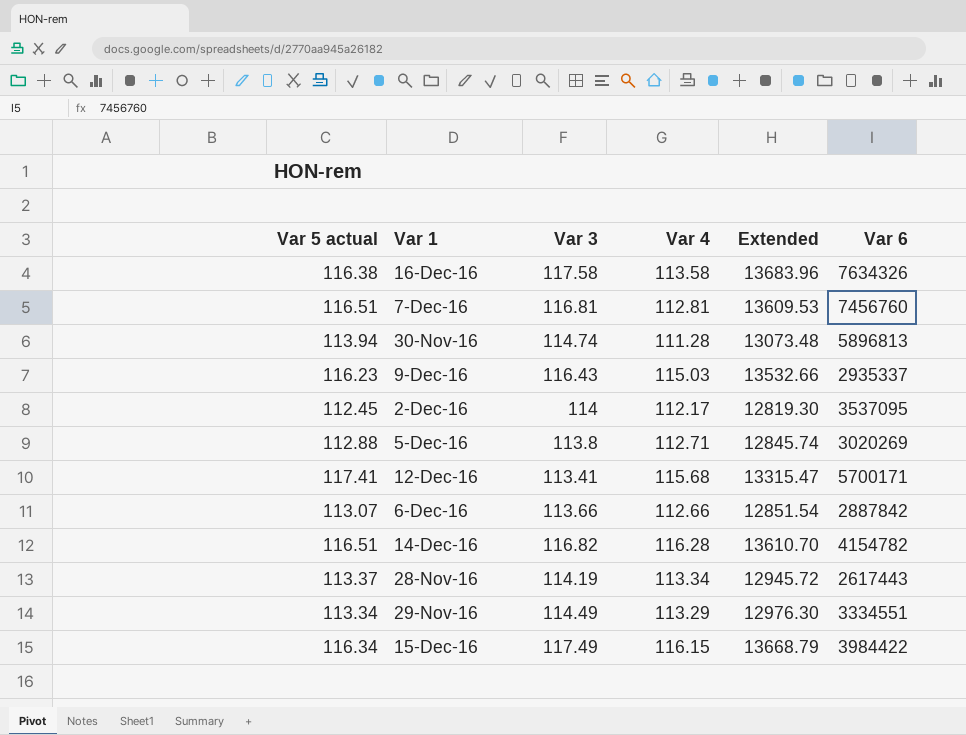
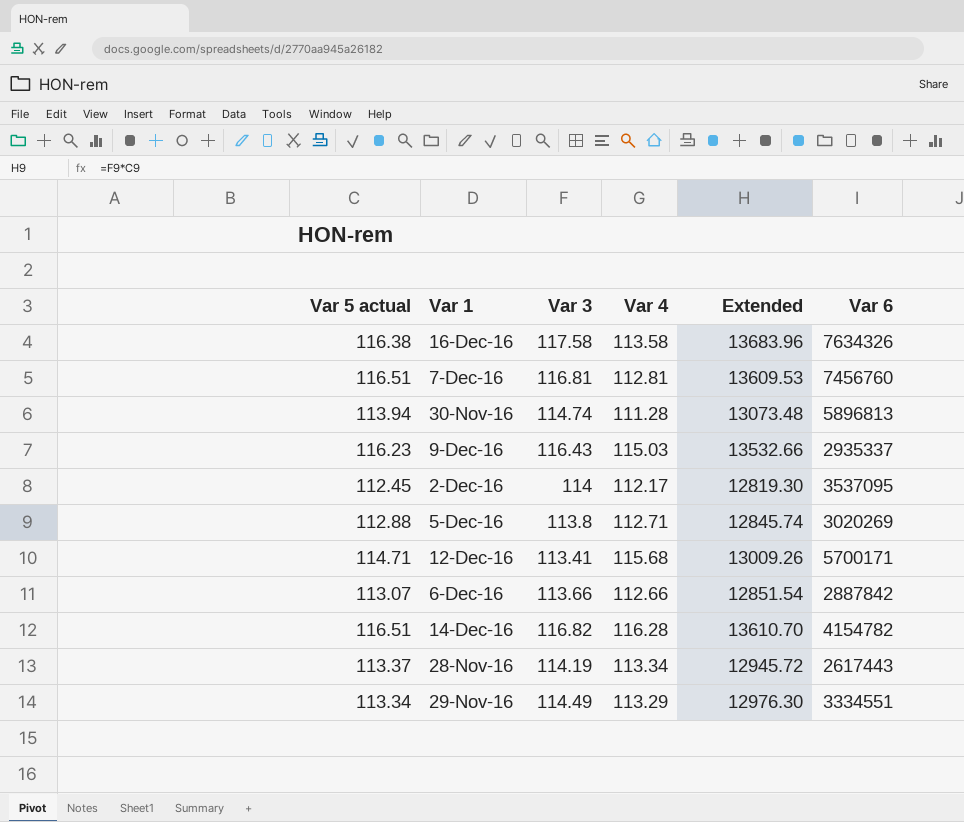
row 15-Dec-16: 116.34 | 117.49 | 116.15 | 13668.79 | 3984422 -> none
12-Dec-16 | Var 5 actual: 117.41 -> 114.71
12-Dec-16 | Extended: 13315.47 -> 13009.26

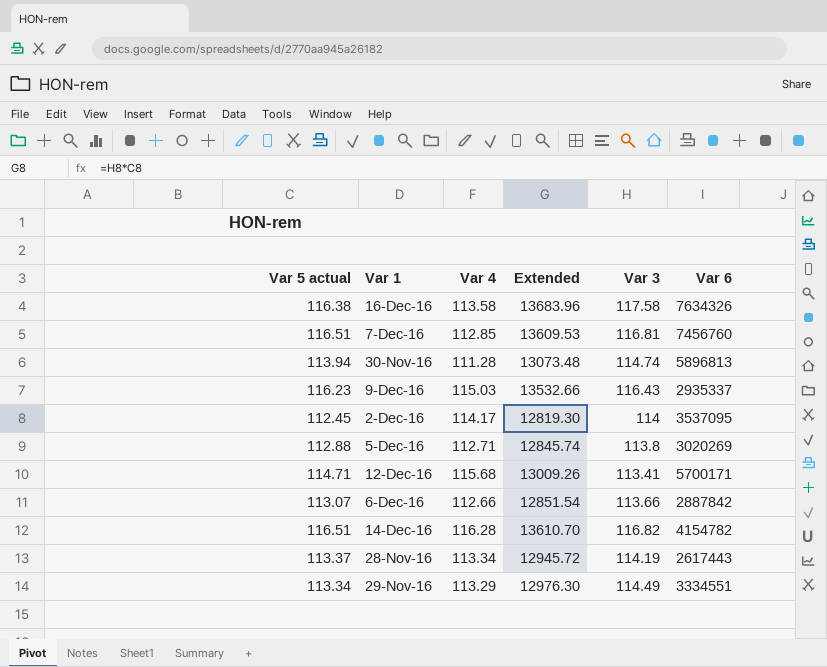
column Var 3 | position: 3 -> 5
7-Dec-16 | Var 4: 112.81 -> 112.85
2-Dec-16 | Var 4: 112.17 -> 114.17

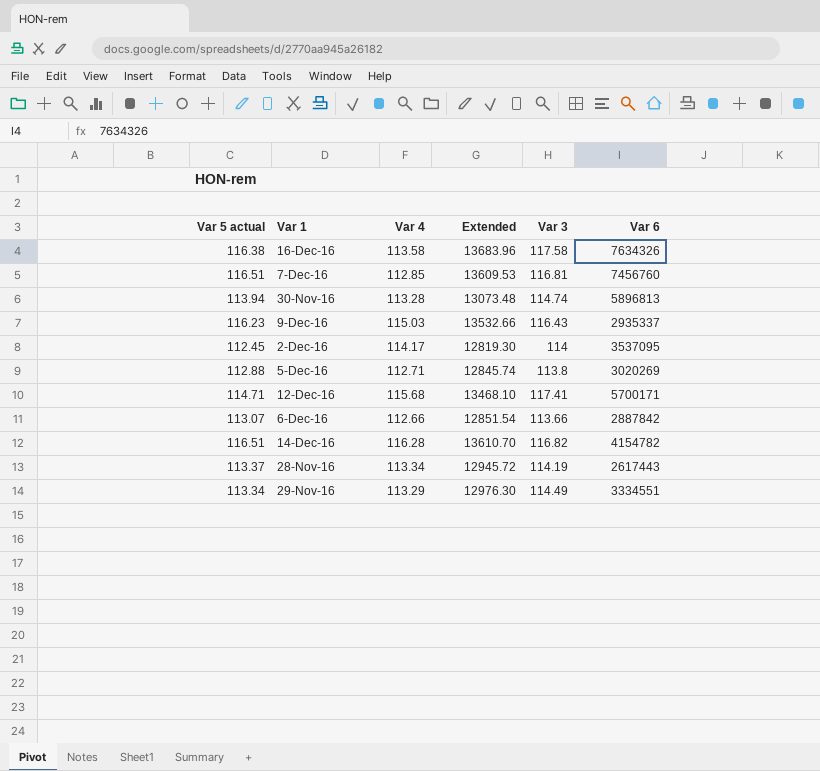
30-Nov-16 | Var 4: 111.28 -> 113.28
12-Dec-16 | Extended: 13009.26 -> 13468.10
12-Dec-16 | Var 3: 113.41 -> 117.41

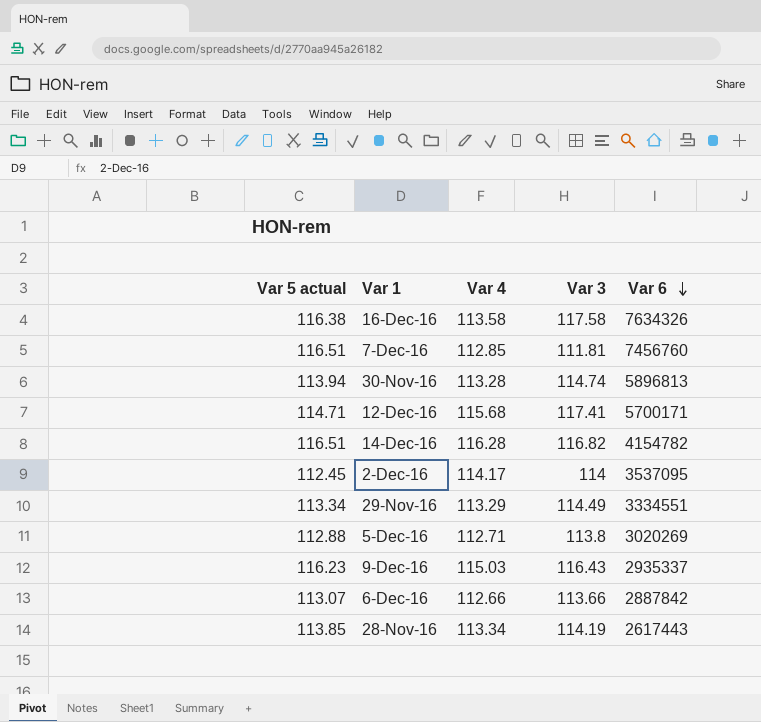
row order: none -> Var 6 descending
column Extended | formula: [Var 5 actual] * [Var 3] -> none
7-Dec-16 | Var 3: 116.81 -> 111.81
28-Nov-16 | Var 5 actual: 113.37 -> 113.85

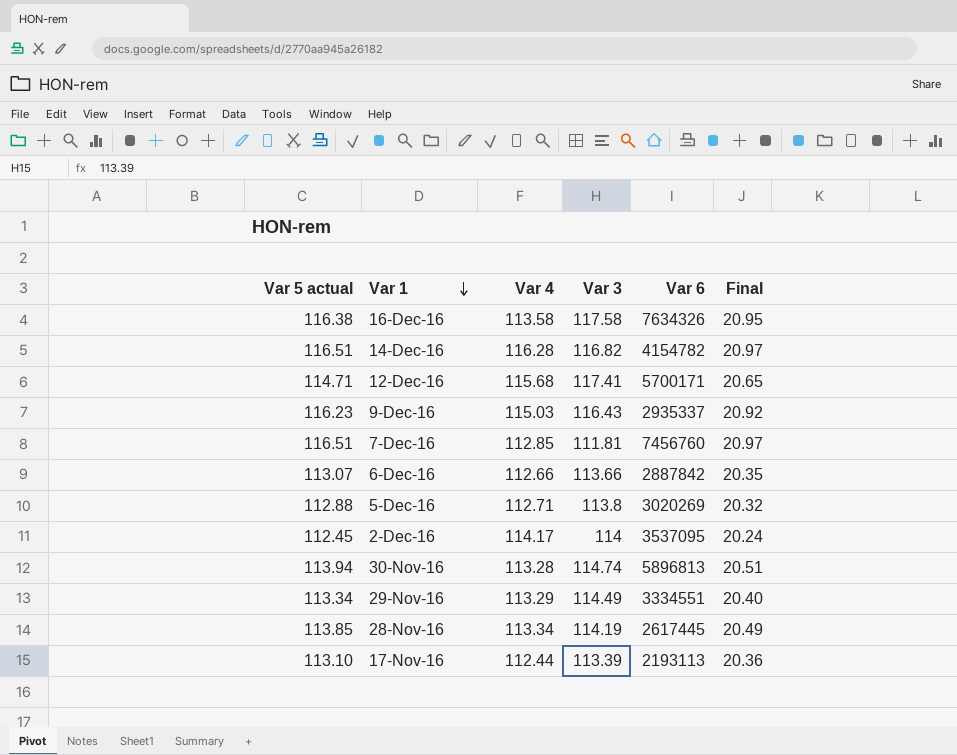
row order: Var 6 descending -> Var 1 descending
column Final | formula: none -> [Var 5 actual] * 0.18
28-Nov-16 | Var 6: 2617443 -> 2617445
row 17-Nov-16: none -> 113.10 | 112.44 | 113.39 | 2193113 | 20.36

